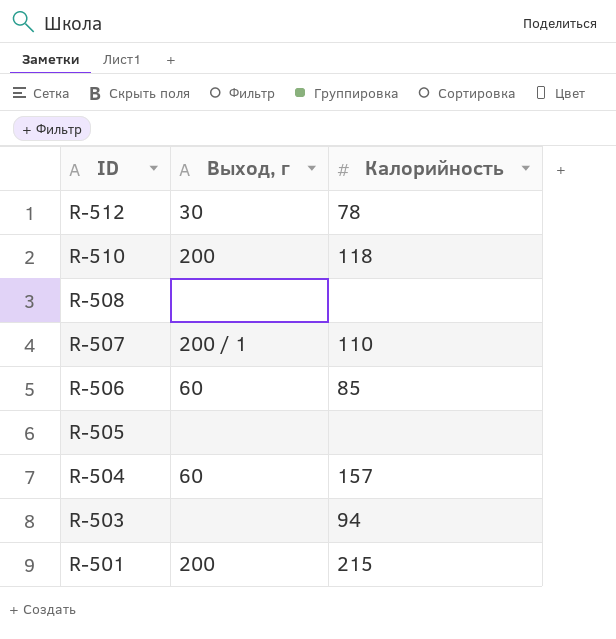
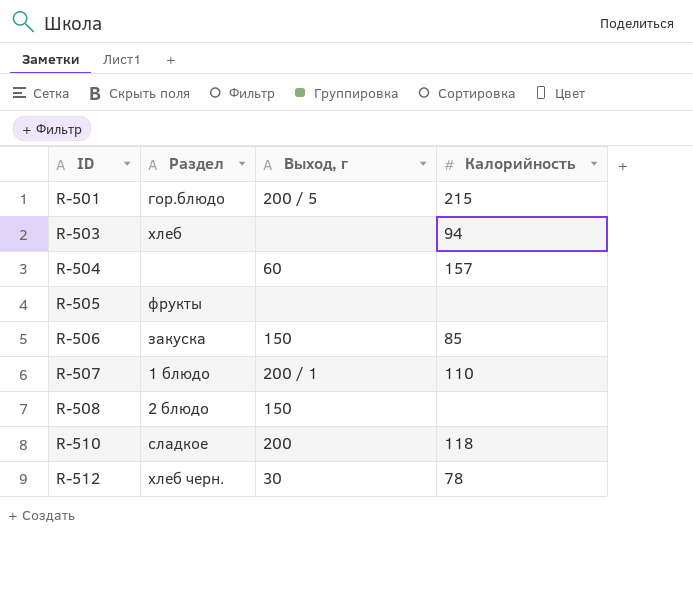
row order: ID descending -> ID ascending
column Раздел | position: none -> 2
R-501 | Выход, г: 200 -> 200 / 5
R-506 | Выход, г: 60 -> 150
R-508 | Выход, г: none -> 150

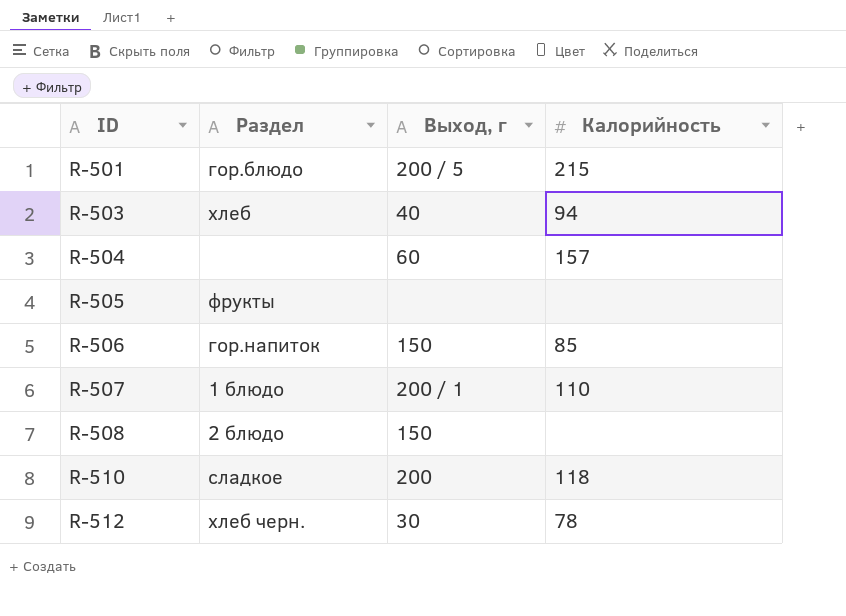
R-503 | Выход, г: none -> 40
R-506 | Раздел: закуска -> гор.напиток

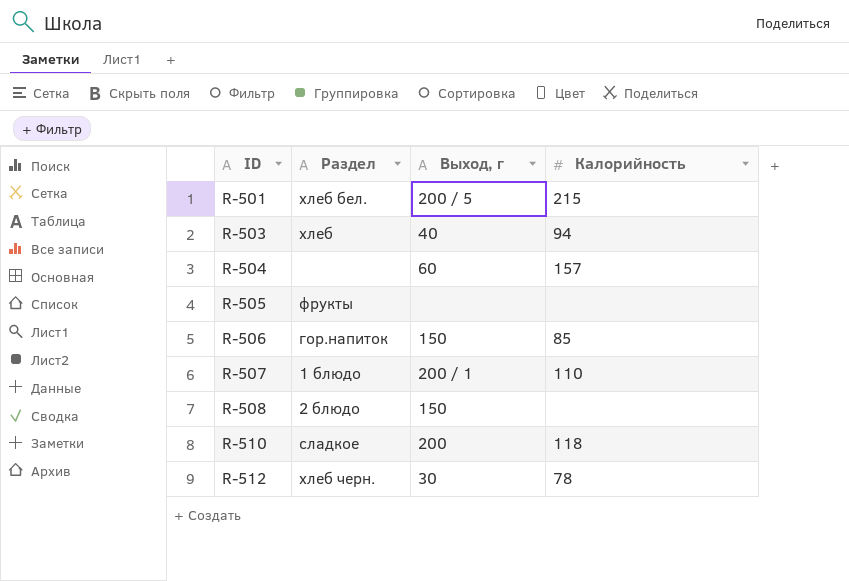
R-501 | Раздел: гор.блюдо -> хлеб бел.

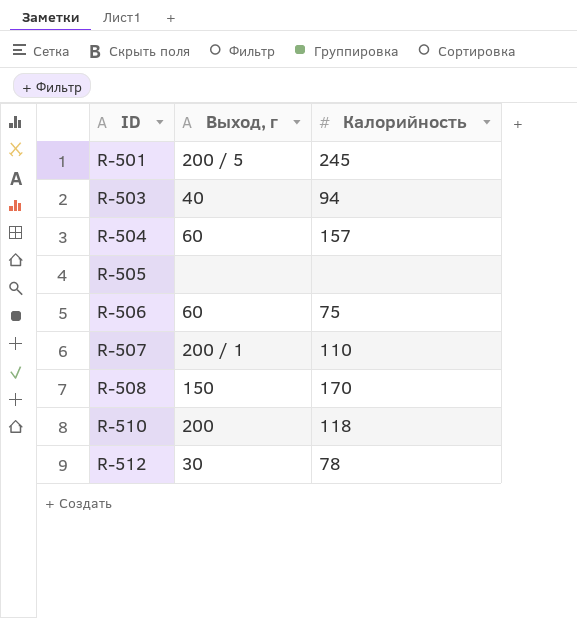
column Раздел | position: 2 -> none
R-501 | Калорийность: 215 -> 245
R-506 | Выход, г: 150 -> 60
R-506 | Калорийность: 85 -> 75
R-508 | Калорийность: none -> 170

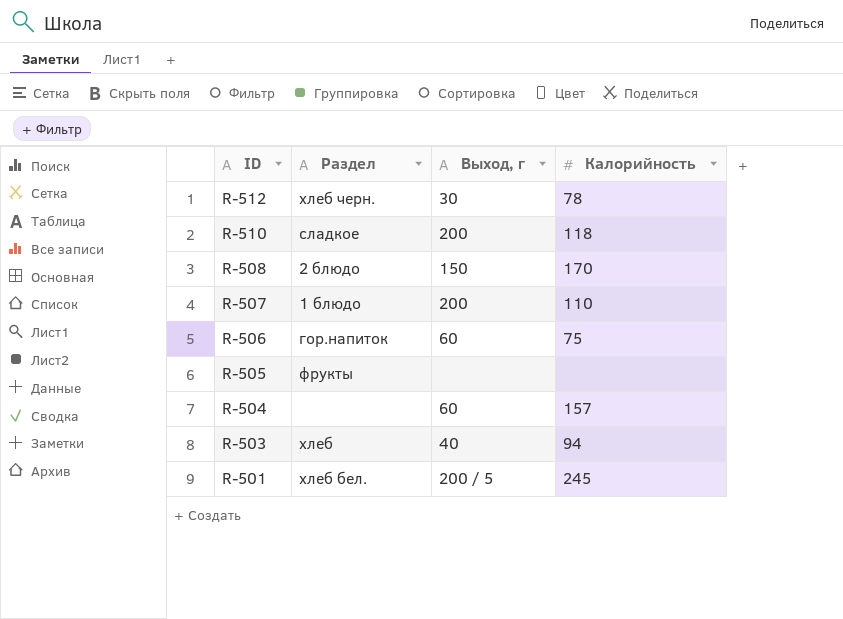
row order: ID ascending -> ID descending
column Раздел | position: none -> 2
R-507 | Выход, г: 200 / 1 -> 200

